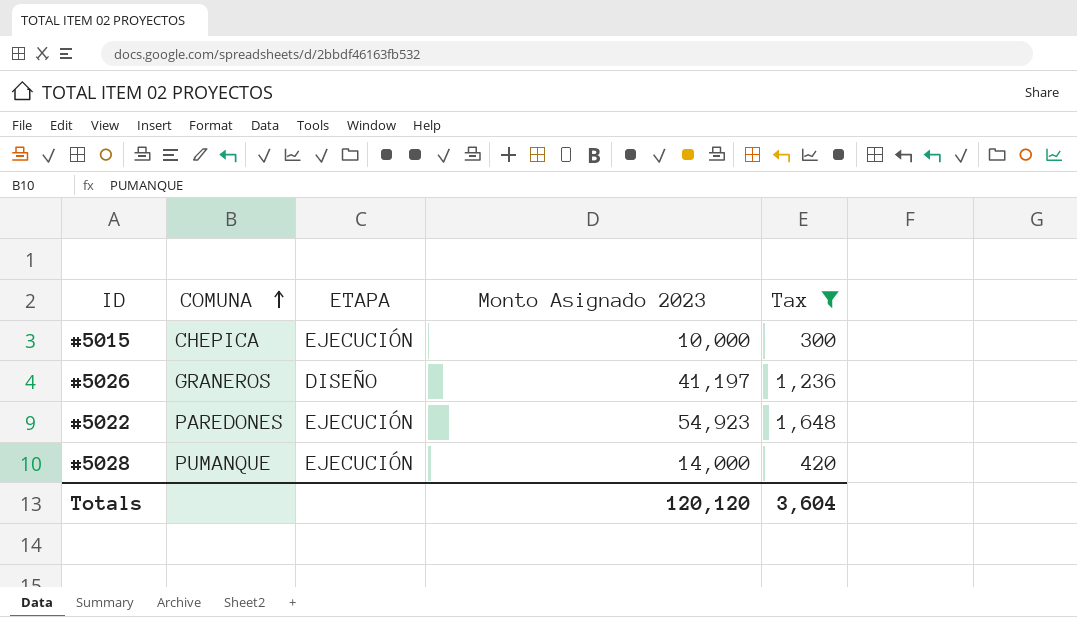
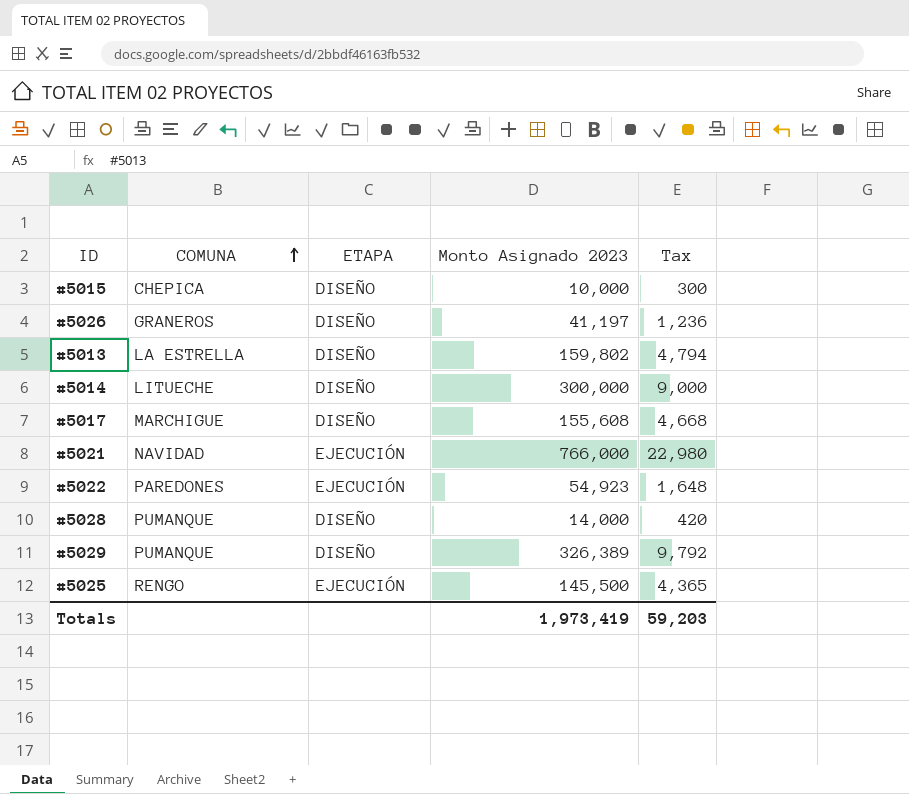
filter: Tax <= 1,648 -> none
#5015 | ETAPA: EJECUCIÓN -> DISEÑO
#5028 | ETAPA: EJECUCIÓN -> DISEÑO
Totals | Monto Asignado 2023: 120,120 -> 1,973,419
Totals | Tax: 3,604 -> 59,203

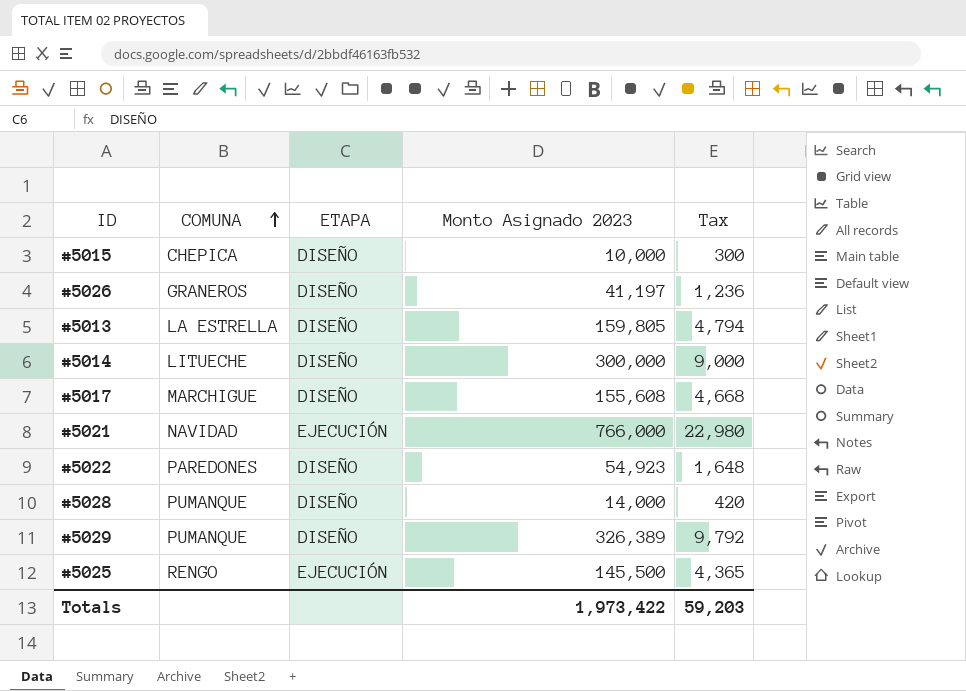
#5013 | Monto Asignado 2023: 159,802 -> 159,805
#5022 | ETAPA: EJECUCIÓN -> DISEÑO
Totals | Monto Asignado 2023: 1,973,419 -> 1,973,422

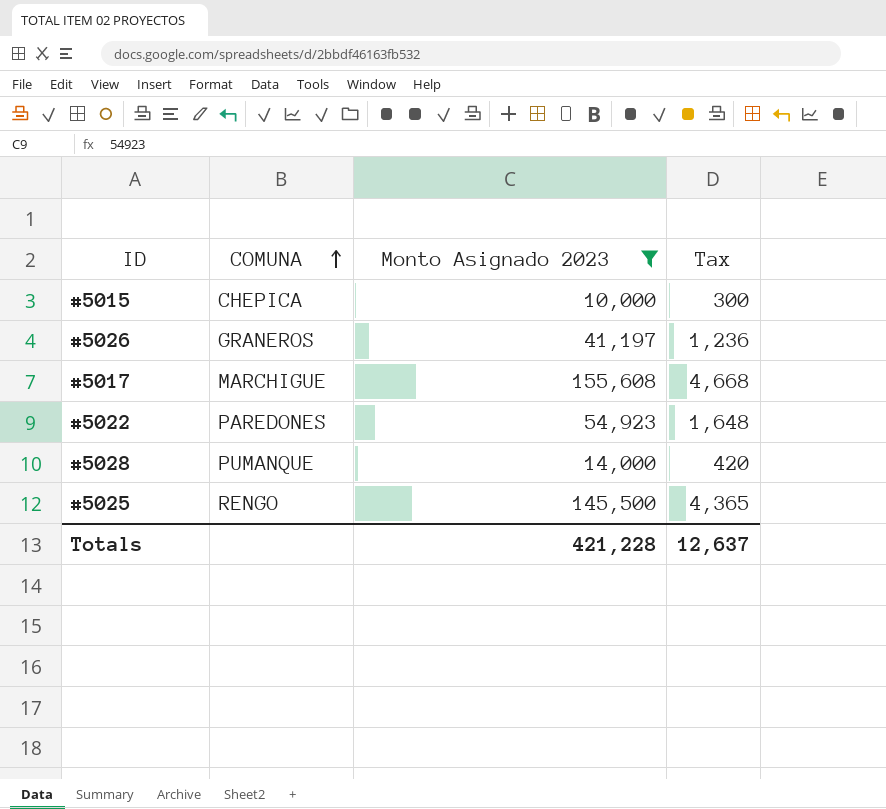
filter: none -> Monto Asignado 2023 <= 155,608
column ETAPA | position: 3 -> none
Totals | Monto Asignado 2023: 1,973,422 -> 421,228
Totals | Tax: 59,203 -> 12,637

